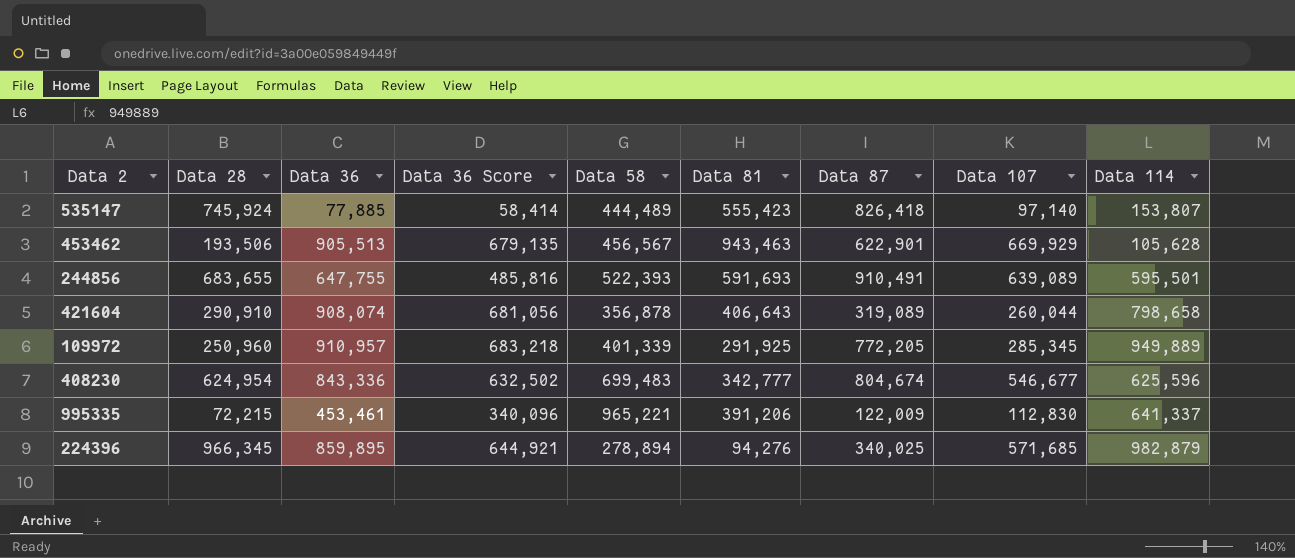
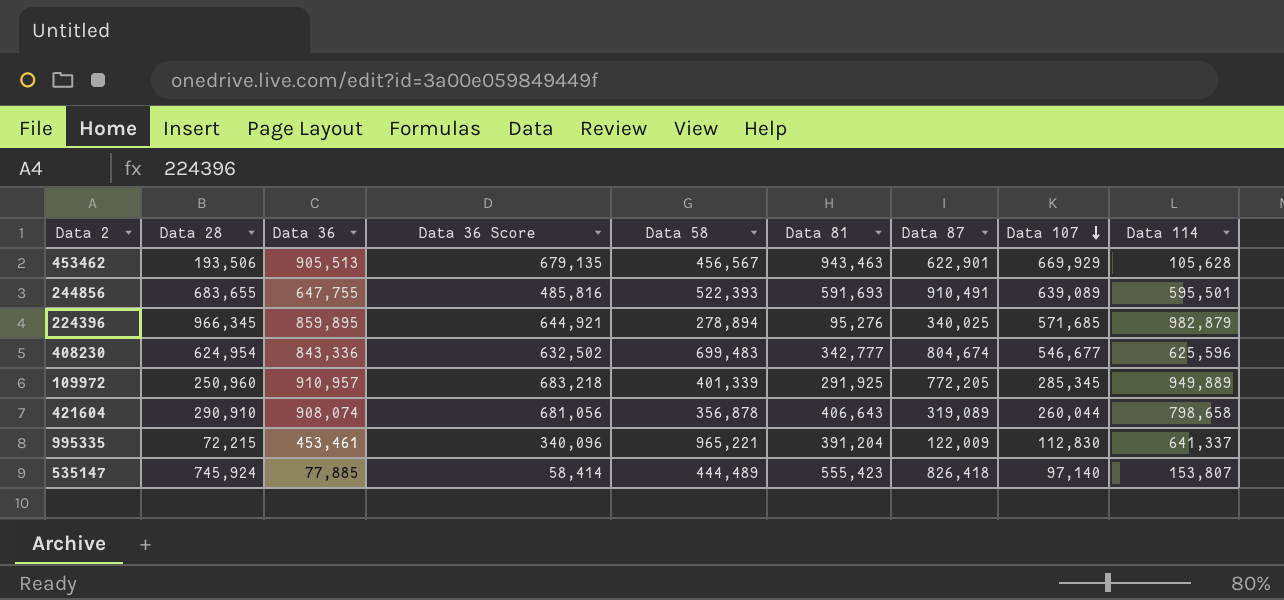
row order: none -> Data 107 descending
224396 | Data 81: 94,276 -> 95,276
995335 | Data 81: 391,206 -> 391,204

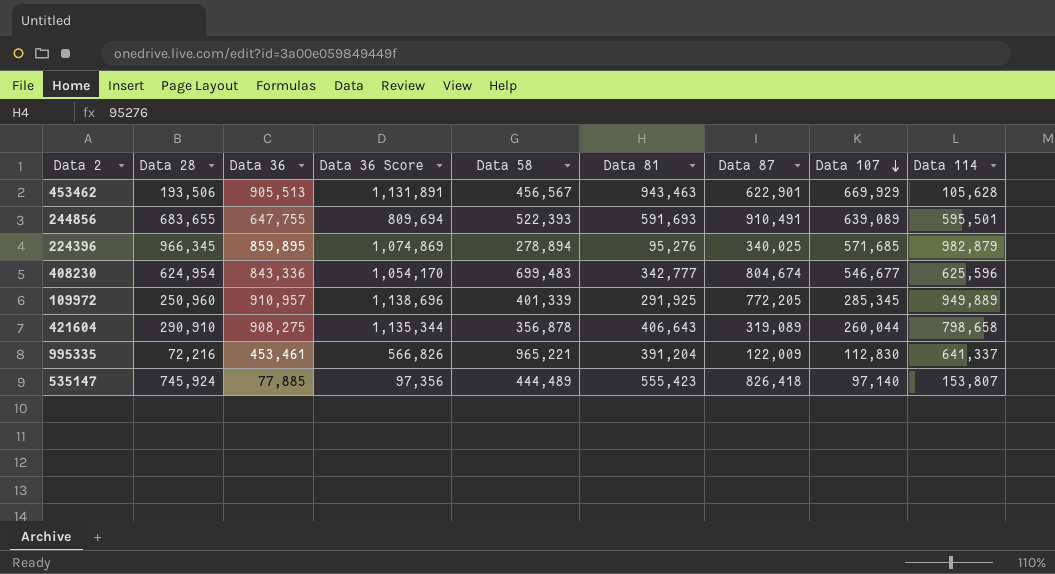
column Data 36 Score | formula: [Data 36] * 0.75 -> [Data 36] * 1.25
421604 | Data 36: 908,074 -> 908,275
995335 | Data 28: 72,215 -> 72,216

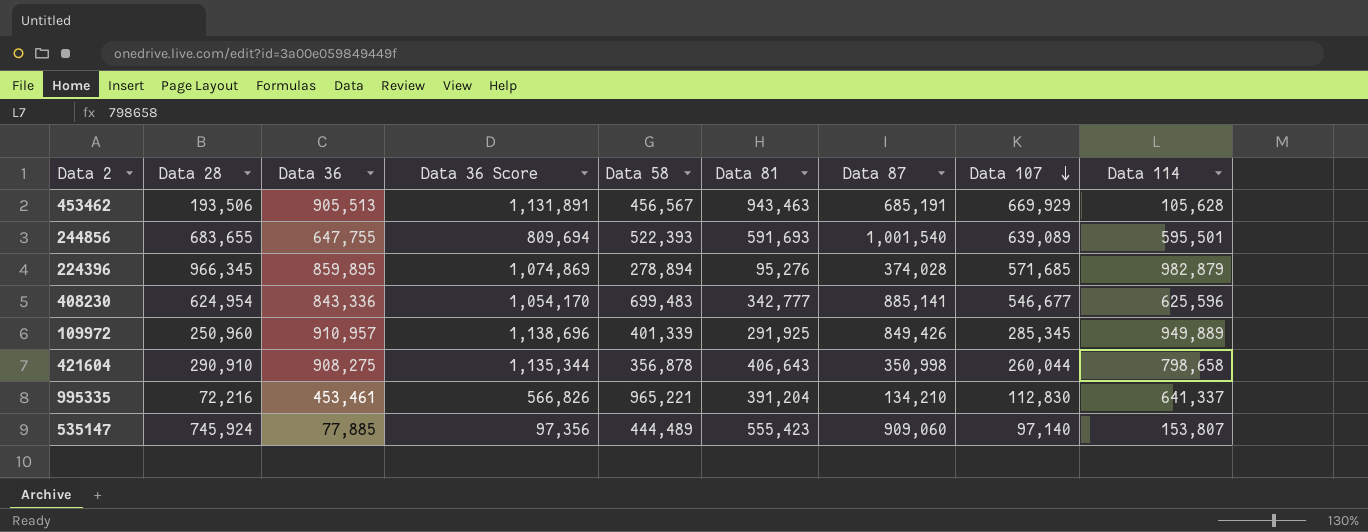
453462 | Data 87: 622,901 -> 685,191
244856 | Data 87: 910,491 -> 1,001,540
224396 | Data 87: 340,025 -> 374,028
408230 | Data 87: 804,674 -> 885,141
109972 | Data 87: 772,205 -> 849,426
421604 | Data 87: 319,089 -> 350,998
995335 | Data 87: 122,009 -> 134,210
535147 | Data 87: 826,418 -> 909,060

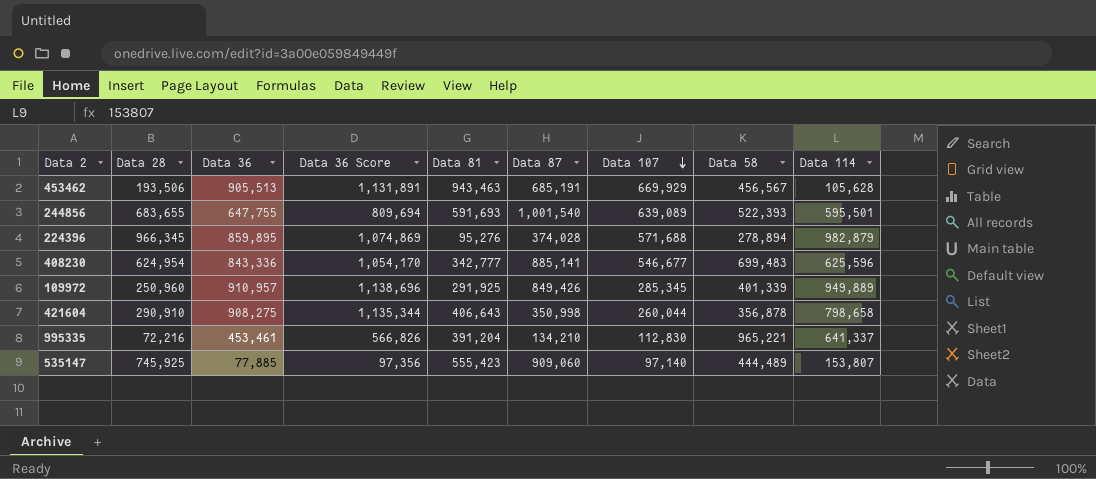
column Data 58 | position: 5 -> 8
224396 | Data 107: 571,685 -> 571,688
535147 | Data 28: 745,924 -> 745,925

